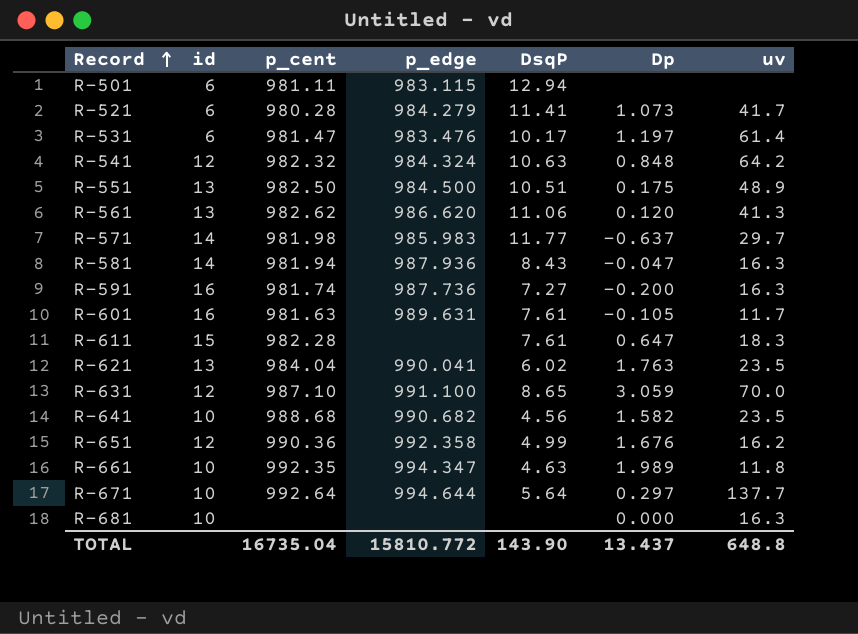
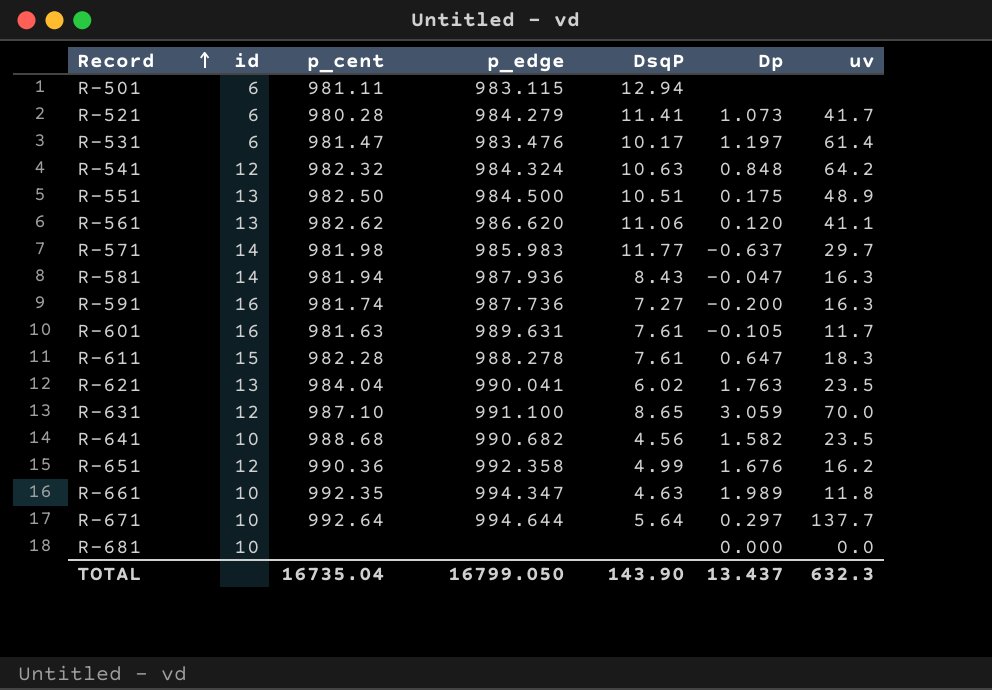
R-561 | uv: 41.3 -> 41.1
R-611 | p_edge: none -> 988.278
R-681 | uv: 16.3 -> 0.0
TOTAL | p_edge: 15810.772 -> 16799.050
TOTAL | uv: 648.8 -> 632.3

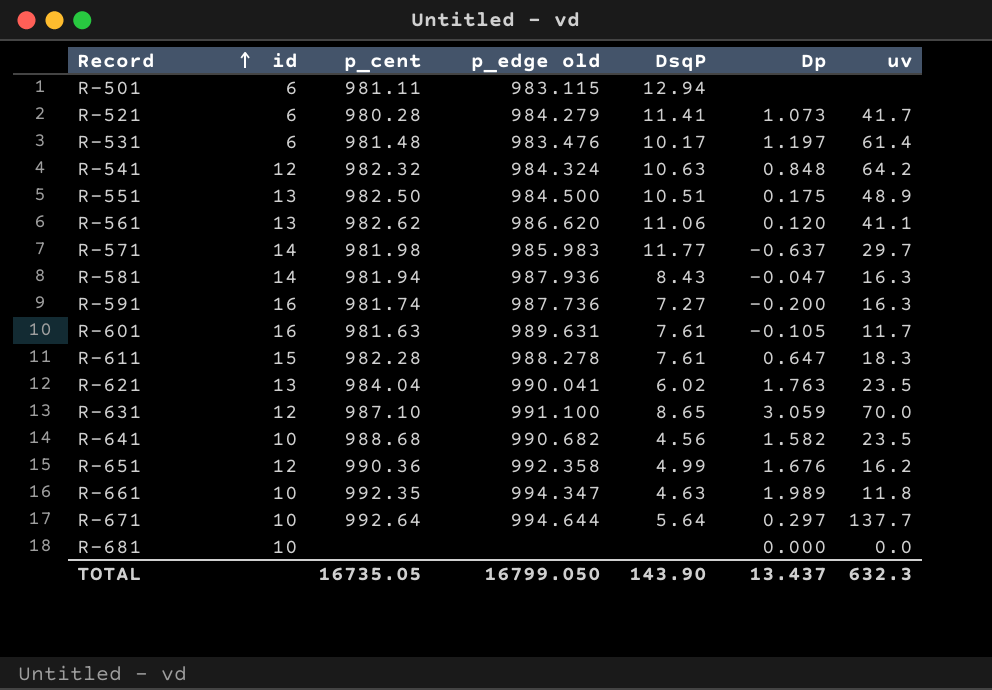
column name: p_edge -> p_edge old
R-531 | p_cent: 981.47 -> 981.48
TOTAL | p_cent: 16735.04 -> 16735.05

